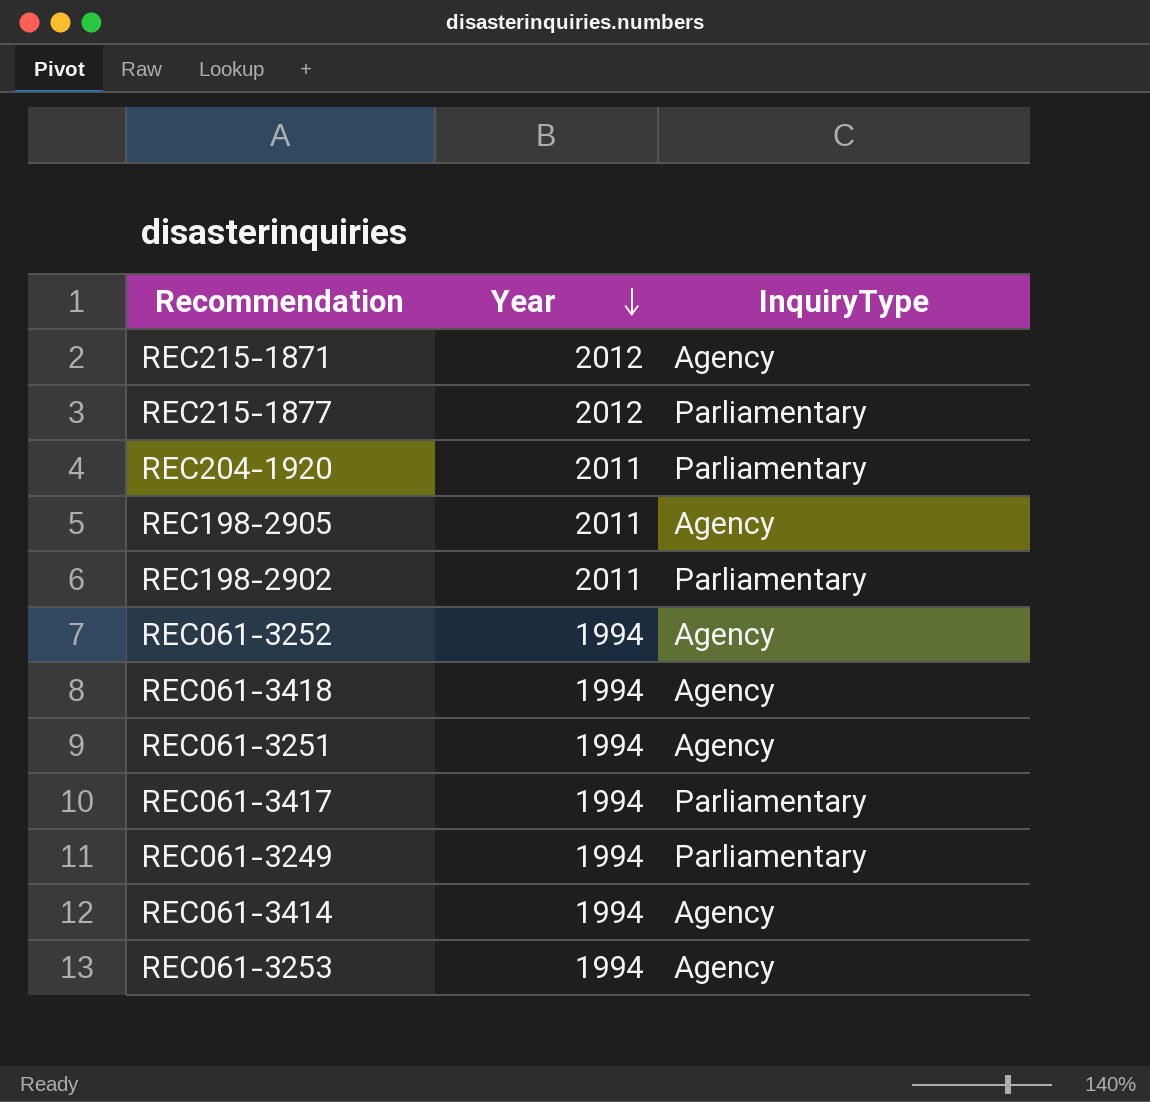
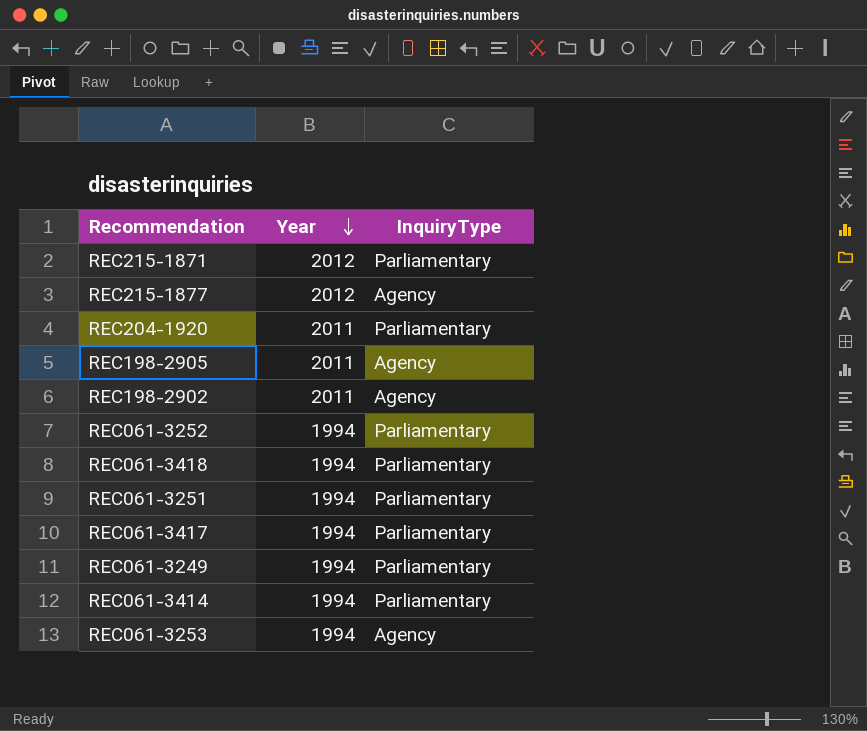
REC215-1871 | InquiryType: Agency -> Parliamentary
REC215-1877 | InquiryType: Parliamentary -> Agency
REC198-2902 | InquiryType: Parliamentary -> Agency
REC061-3252 | InquiryType: Agency -> Parliamentary
REC061-3418 | InquiryType: Agency -> Parliamentary
REC061-3251 | InquiryType: Agency -> Parliamentary
REC061-3414 | InquiryType: Agency -> Parliamentary

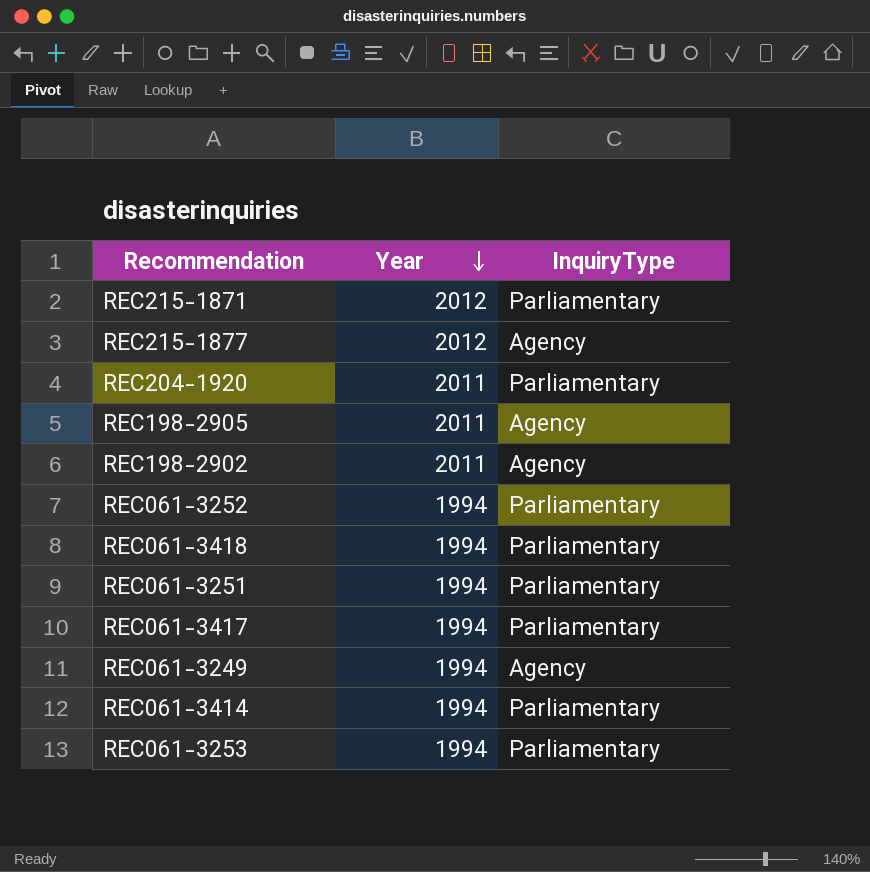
REC061-3249 | InquiryType: Parliamentary -> Agency
REC061-3253 | InquiryType: Agency -> Parliamentary

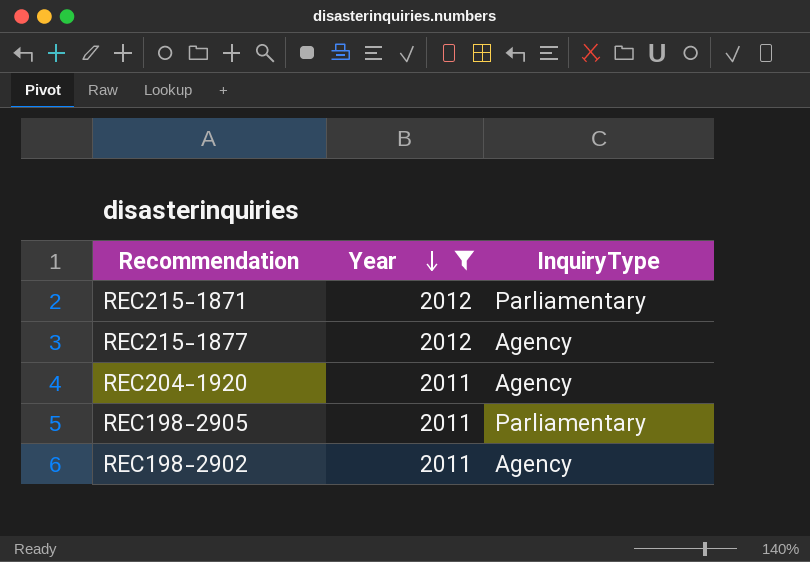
filter: none -> Year != 1994
REC204-1920 | InquiryType: Parliamentary -> Agency
REC198-2905 | InquiryType: Agency -> Parliamentary

